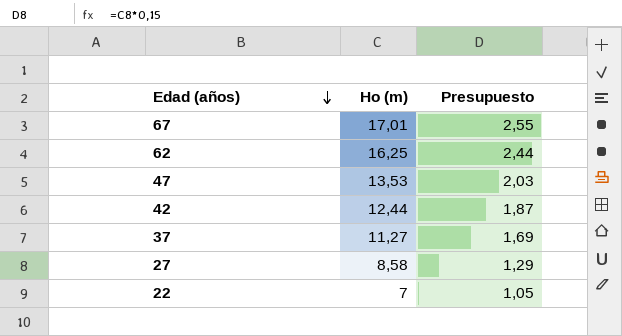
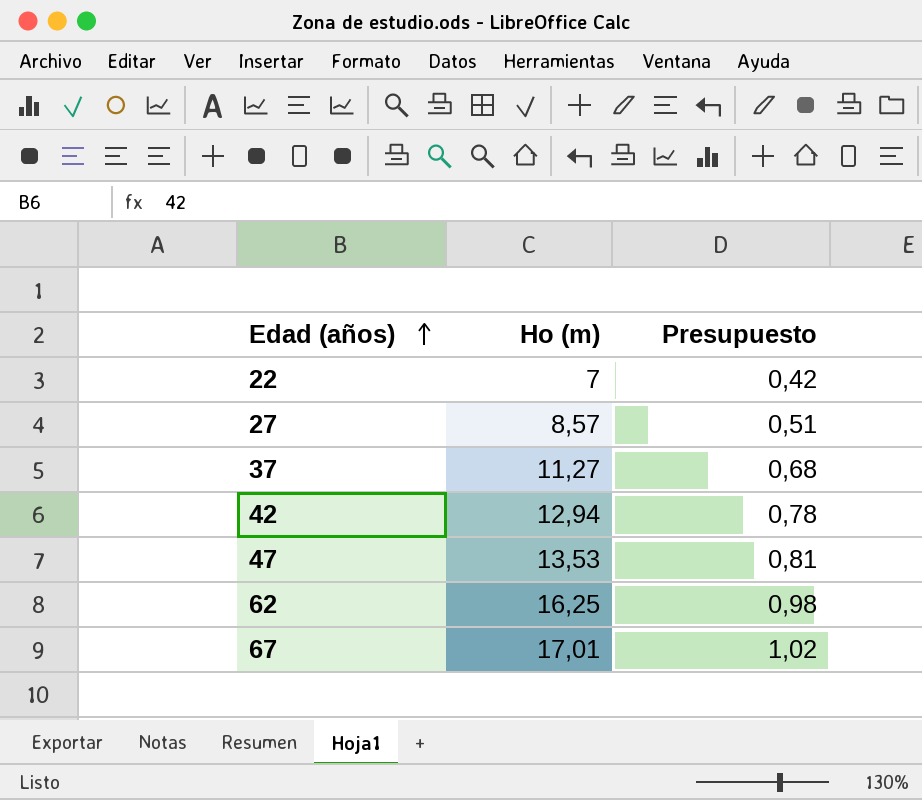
row order: Edad (años) descending -> Edad (años) ascending
column Presupuesto | formula: [Ho (m)] * 0,15 -> [Ho (m)] * 0,06
27 | Ho (m): 8,58 -> 8,57
42 | Ho (m): 12,44 -> 12,94

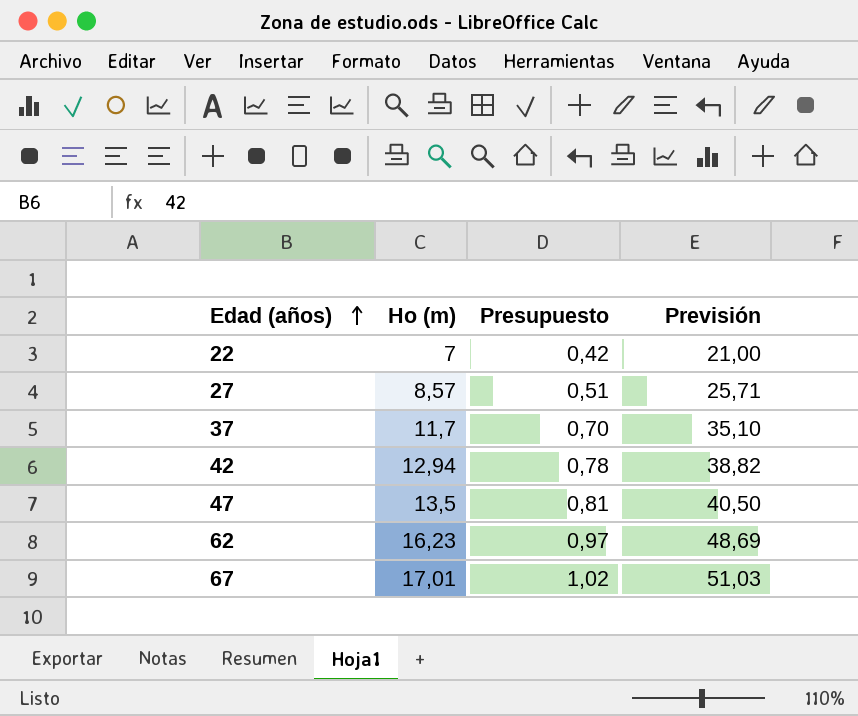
column Previsión | formula: none -> [Ho (m)] * 3
37 | Ho (m): 11,27 -> 11,7
37 | Presupuesto: 0,68 -> 0,70
47 | Ho (m): 13,53 -> 13,5
62 | Ho (m): 16,25 -> 16,23
62 | Presupuesto: 0,98 -> 0,97

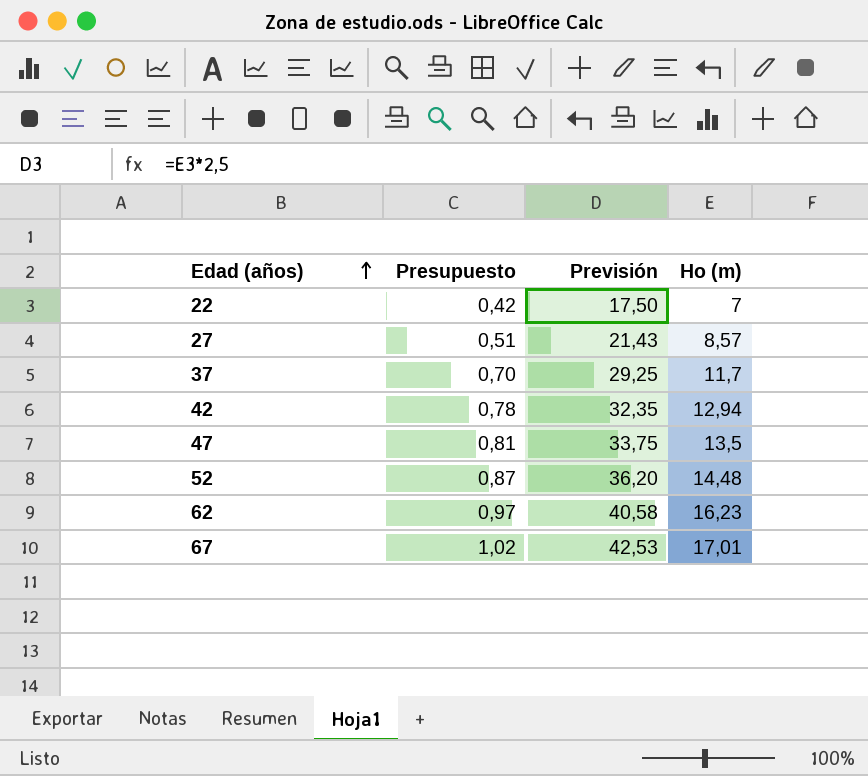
column Previsión | formula: [Ho (m)] * 3 -> [Ho (m)] * 2,5
column Ho (m) | position: 2 -> 4
row 52: none -> 0,87 | 36,20 | 14,48

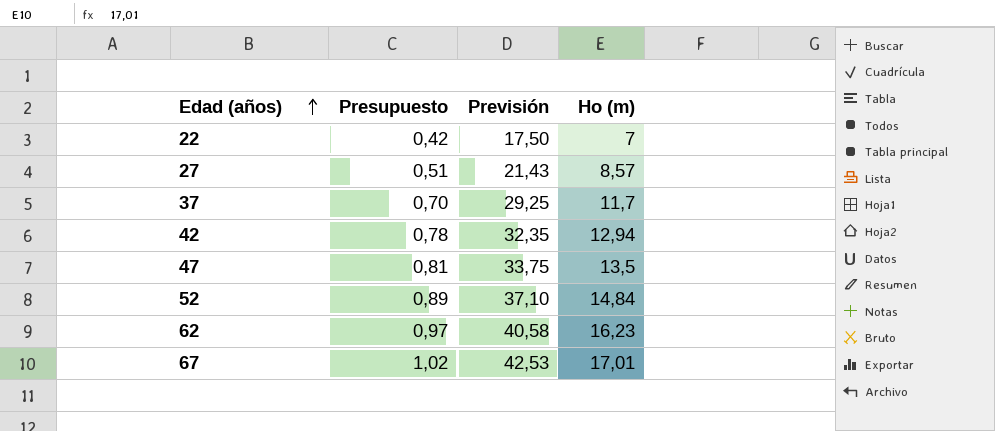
52 | Presupuesto: 0,87 -> 0,89
52 | Previsión: 36,20 -> 37,10
52 | Ho (m): 14,48 -> 14,84

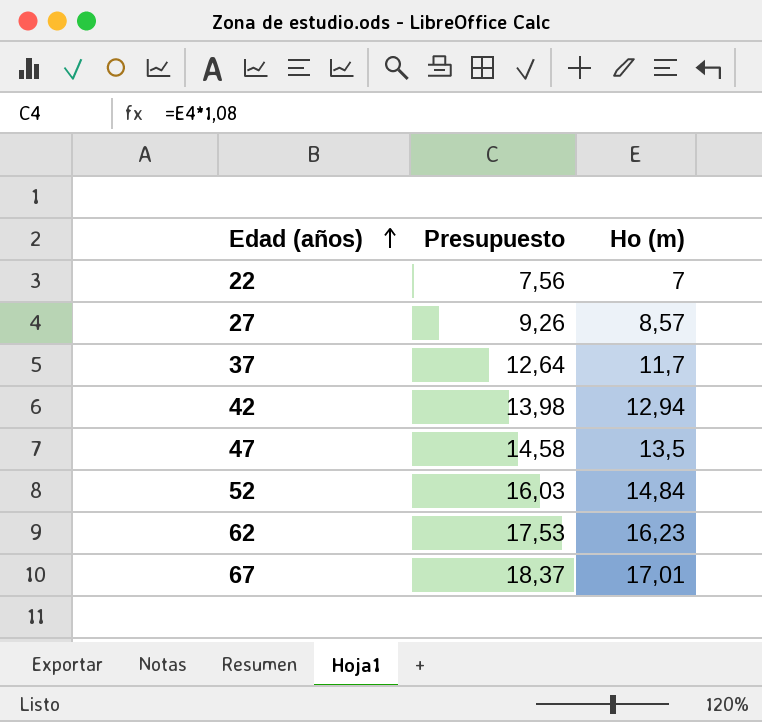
column Previsión | formula: [Ho (m)] * 2,5 -> none
column Presupuesto | formula: [Ho (m)] * 0,06 -> [Ho (m)] * 1,08

